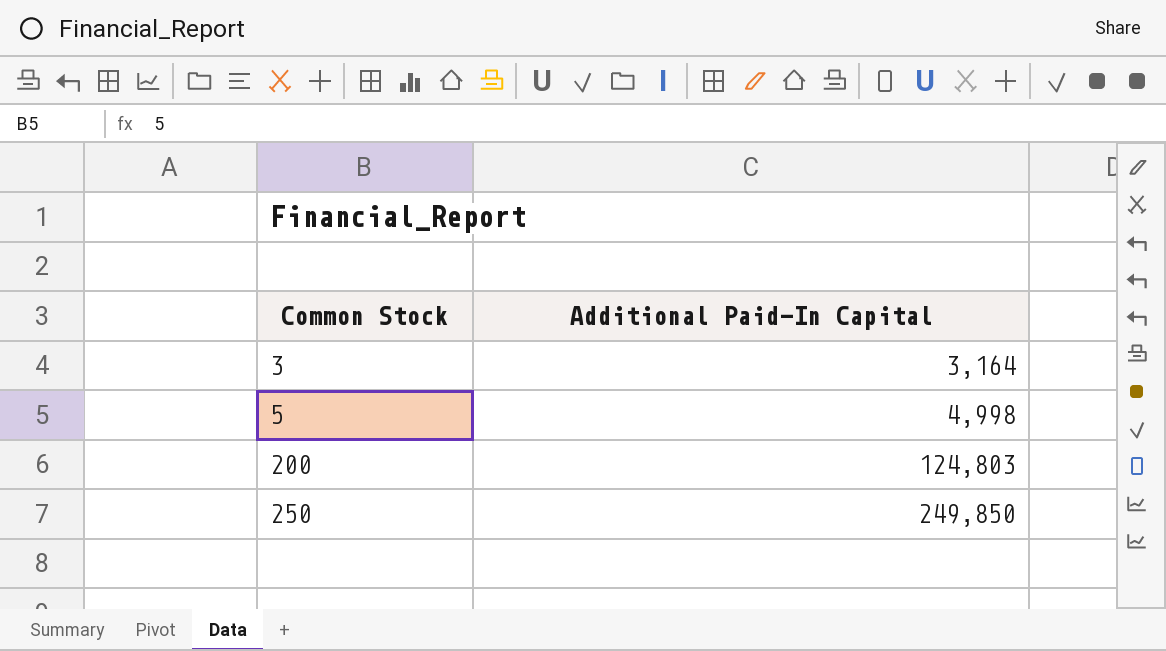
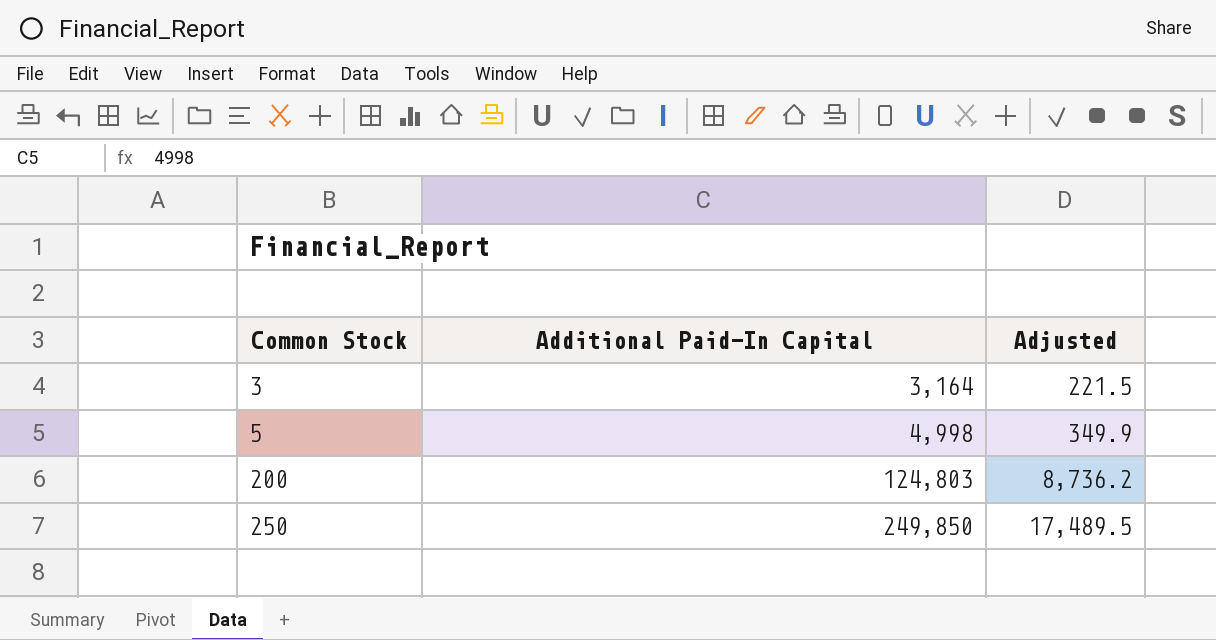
column Adjusted | formula: none -> [Additional Paid-In Capital] * 0.07

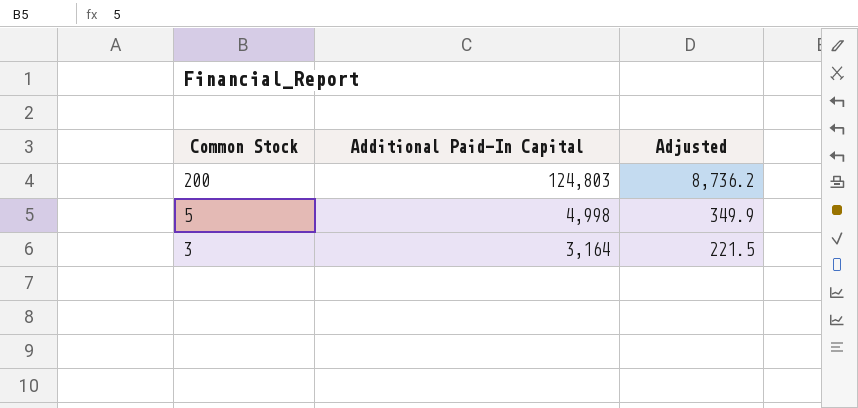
row order: Common Stock ascending -> Common Stock descending
row 250: 249,850 | 17,489.5 -> none

